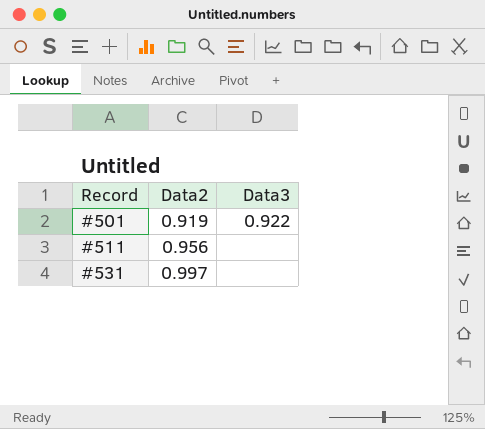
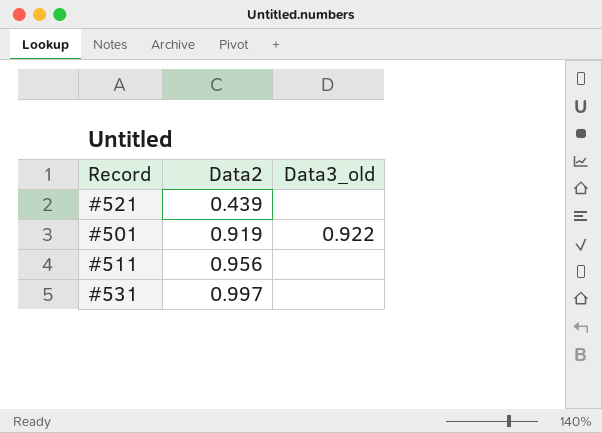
column name: Data3 -> Data3_old
row #521: none -> 0.439 | none

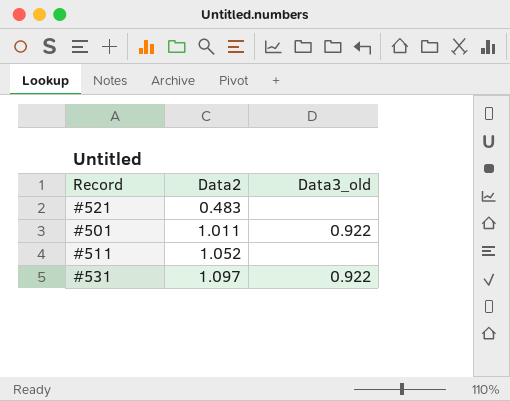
#521 | Data2: 0.439 -> 0.483
#501 | Data2: 0.919 -> 1.011
#511 | Data2: 0.956 -> 1.052
#531 | Data2: 0.997 -> 1.097
#531 | Data3_old: none -> 0.922

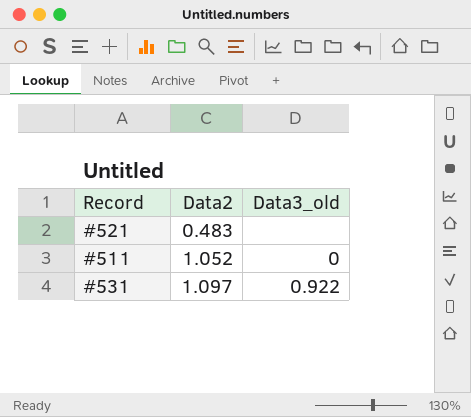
row #501: 1.011 | 0.922 -> none
#511 | Data3_old: none -> 0

